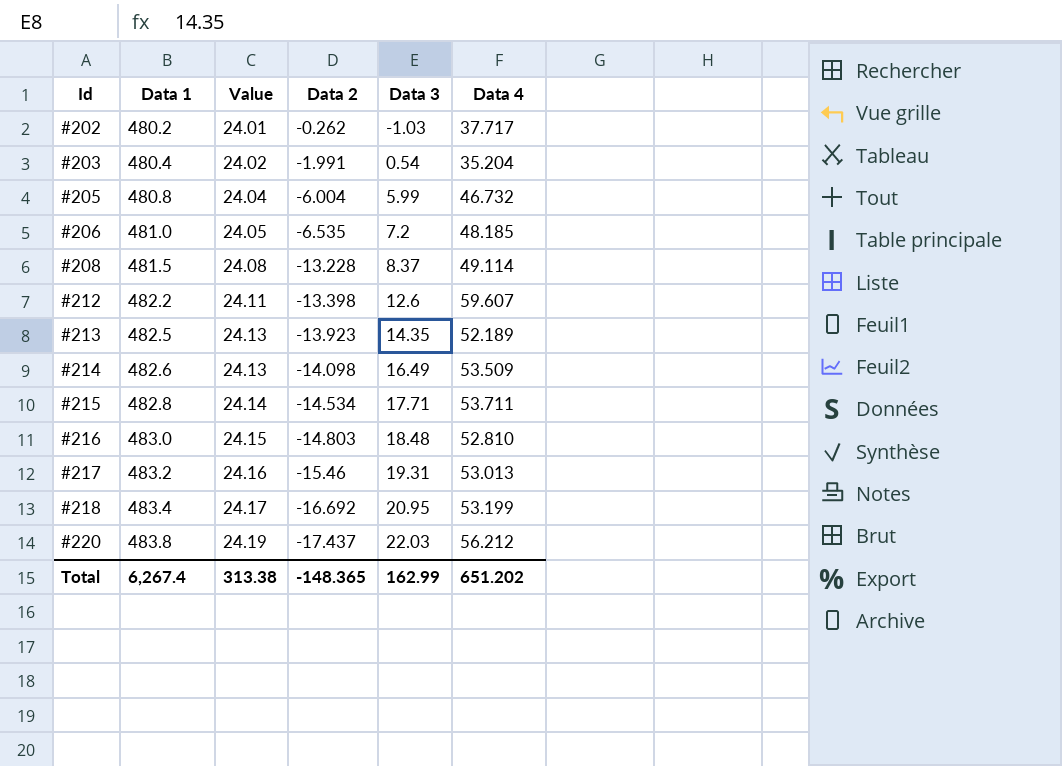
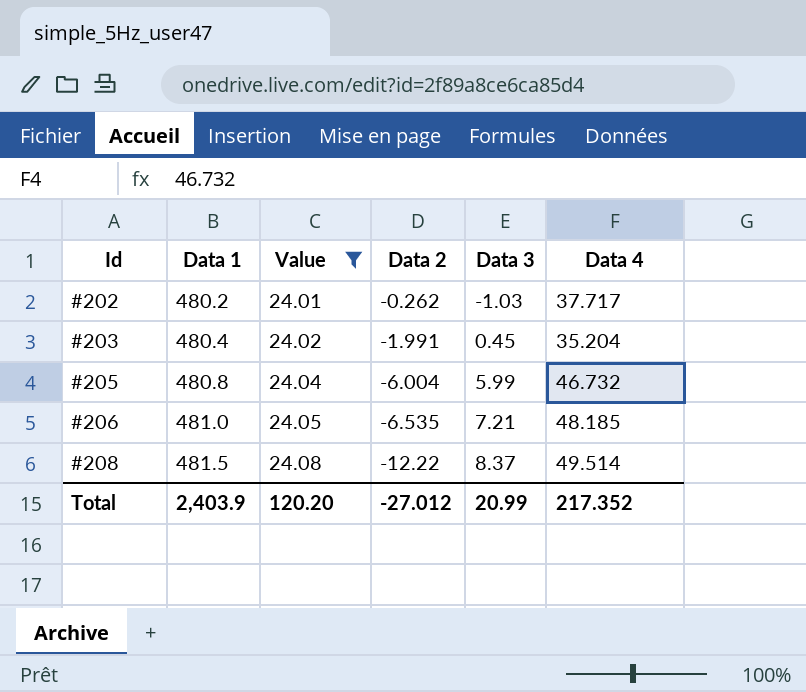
filter: none -> Value <= 24.08
#203 | Data 3: 0.54 -> 0.45
#206 | Data 3: 7.2 -> 7.21
#208 | Data 2: -13.228 -> -12.22
#208 | Data 4: 49.114 -> 49.514
Total | Data 1: 6,267.4 -> 2,403.9
Total | Value: 313.38 -> 120.20
Total | Data 2: -148.365 -> -27.012
Total | Data 3: 162.99 -> 20.99
Total | Data 4: 651.202 -> 217.352

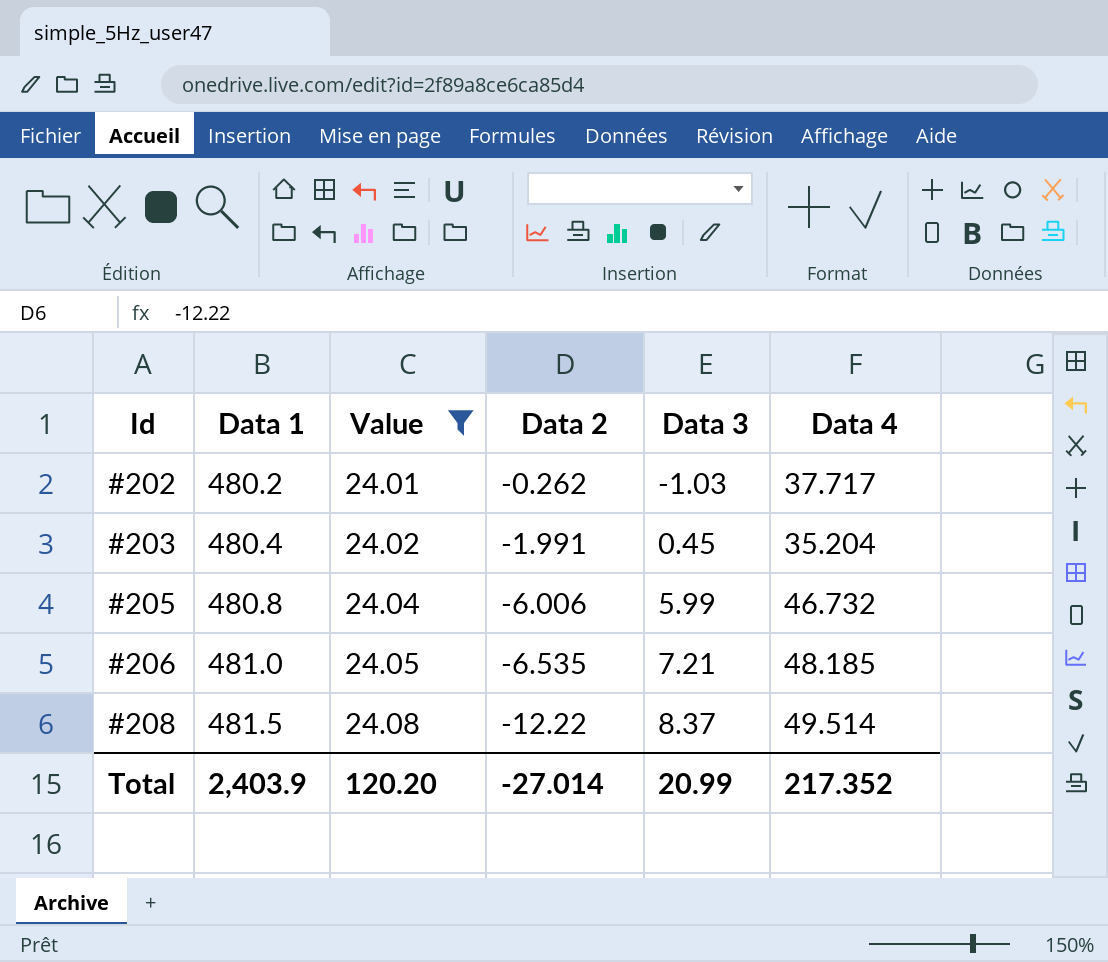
#205 | Data 2: -6.004 -> -6.006
Total | Data 2: -27.012 -> -27.014

